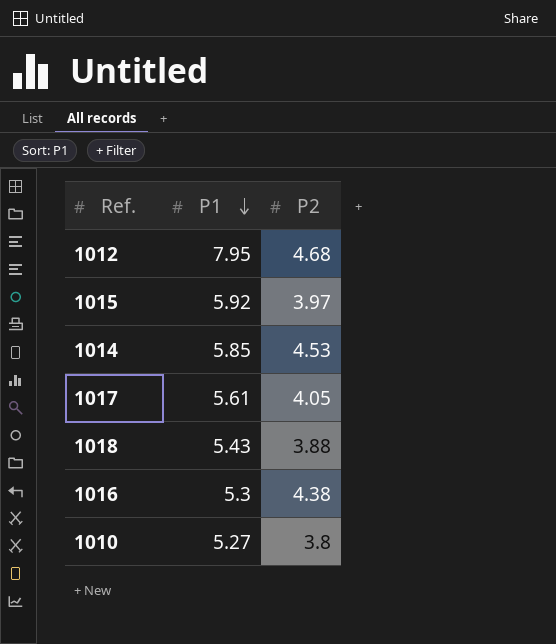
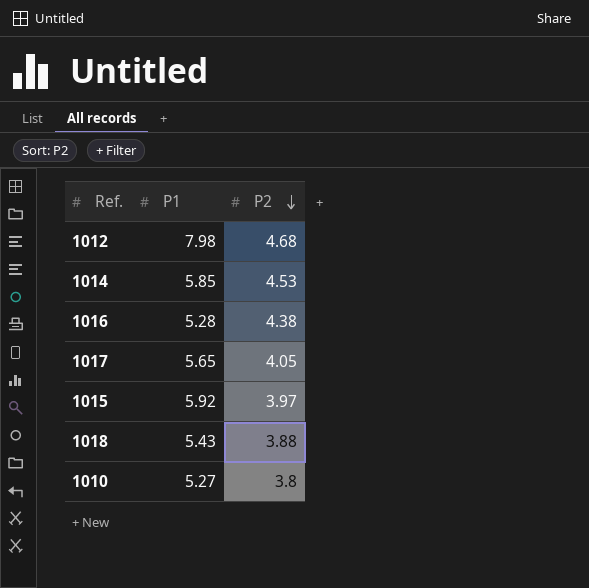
row order: P1 descending -> P2 descending
1012 | P1: 7.95 -> 7.98
1016 | P1: 5.3 -> 5.28
1017 | P1: 5.61 -> 5.65

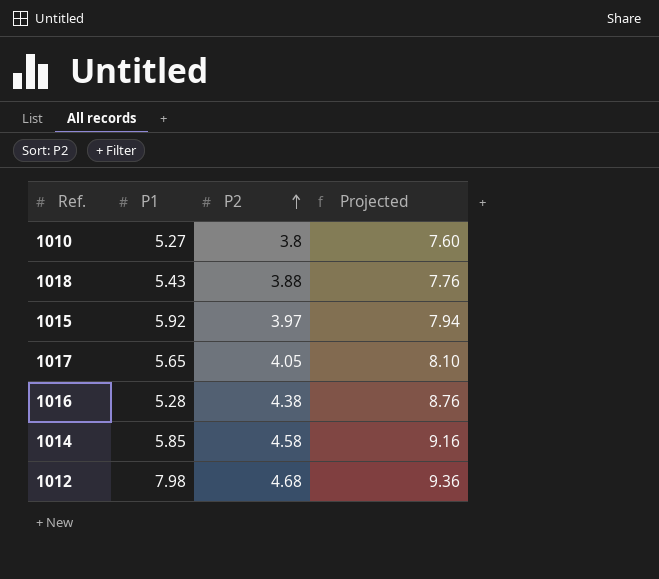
row order: P2 descending -> P2 ascending
column Projected | formula: none -> [P2] * 2
1014 | P2: 4.53 -> 4.58

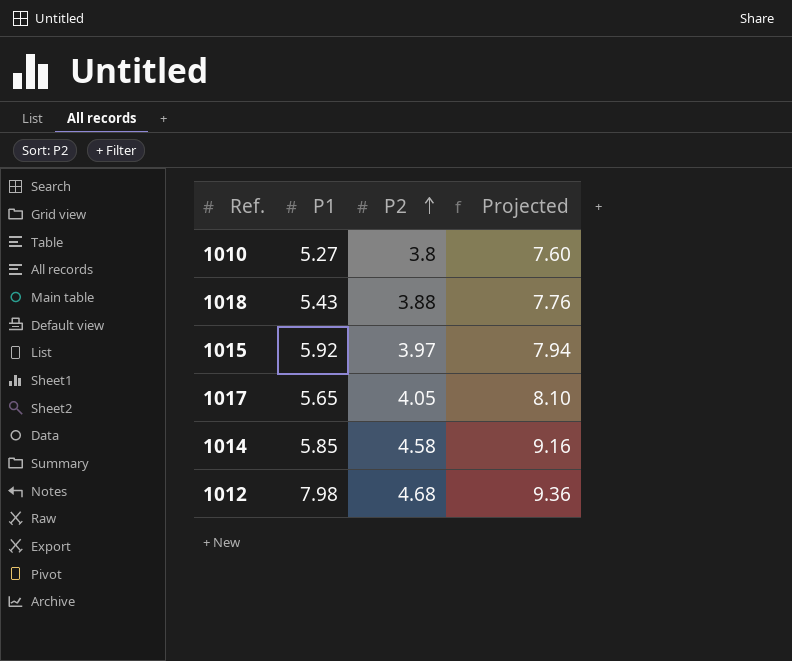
row 1016: 5.28 | 4.38 | 8.76 -> none

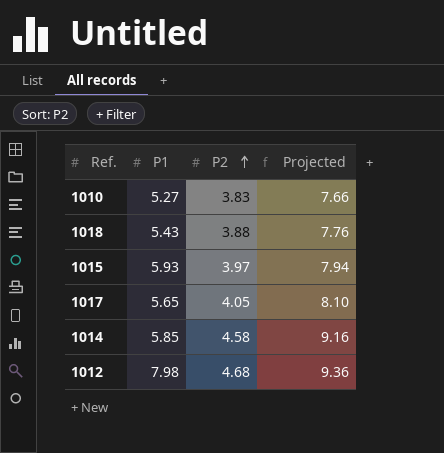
1010 | P2: 3.8 -> 3.83
1010 | Projected: 7.60 -> 7.66
1015 | P1: 5.92 -> 5.93

